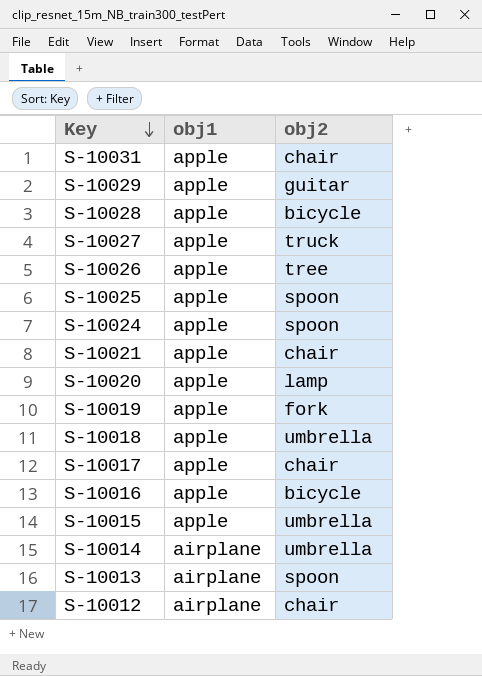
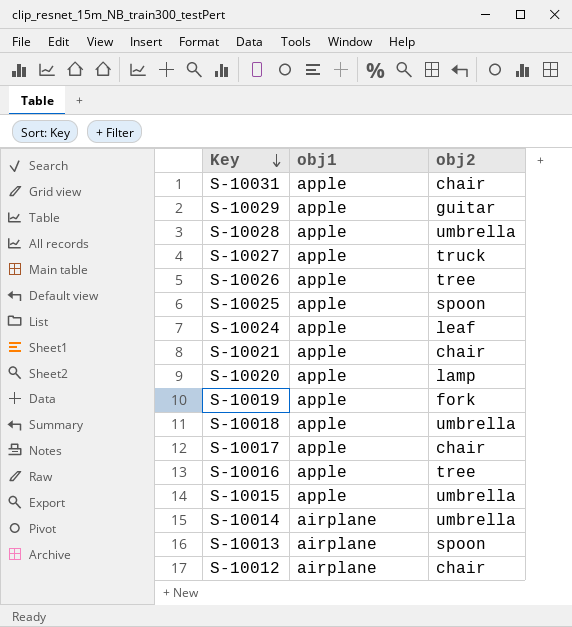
S-10028 | obj2: bicycle -> umbrella
S-10024 | obj2: spoon -> leaf
S-10016 | obj2: bicycle -> tree

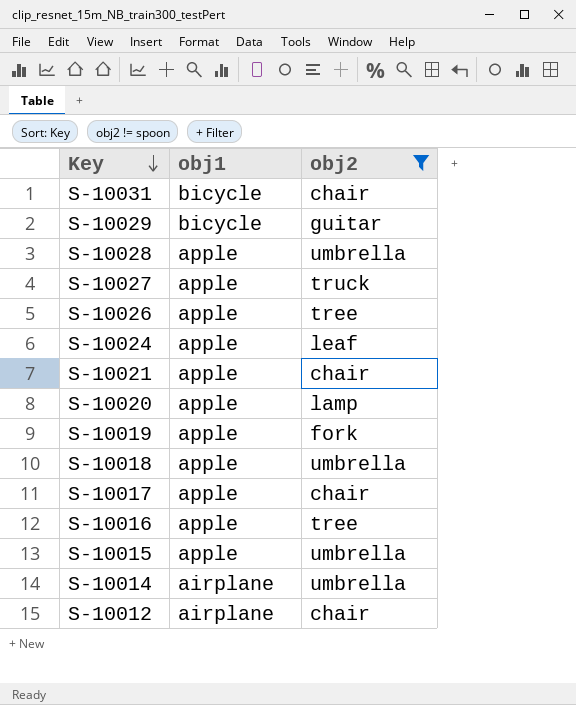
filter: none -> obj2 != spoon
S-10031 | obj1: apple -> bicycle
S-10029 | obj1: apple -> bicycle

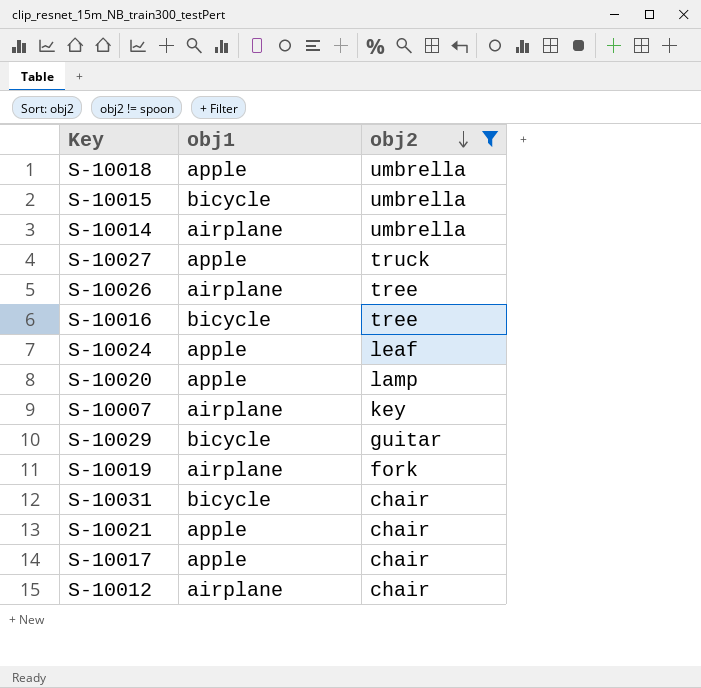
row order: Key descending -> obj2 descending
row S-10028: apple | umbrella -> none
S-10015 | obj1: apple -> bicycle
S-10026 | obj1: apple -> airplane
S-10016 | obj1: apple -> bicycle
row S-10007: none -> airplane | key
S-10019 | obj1: apple -> airplane

